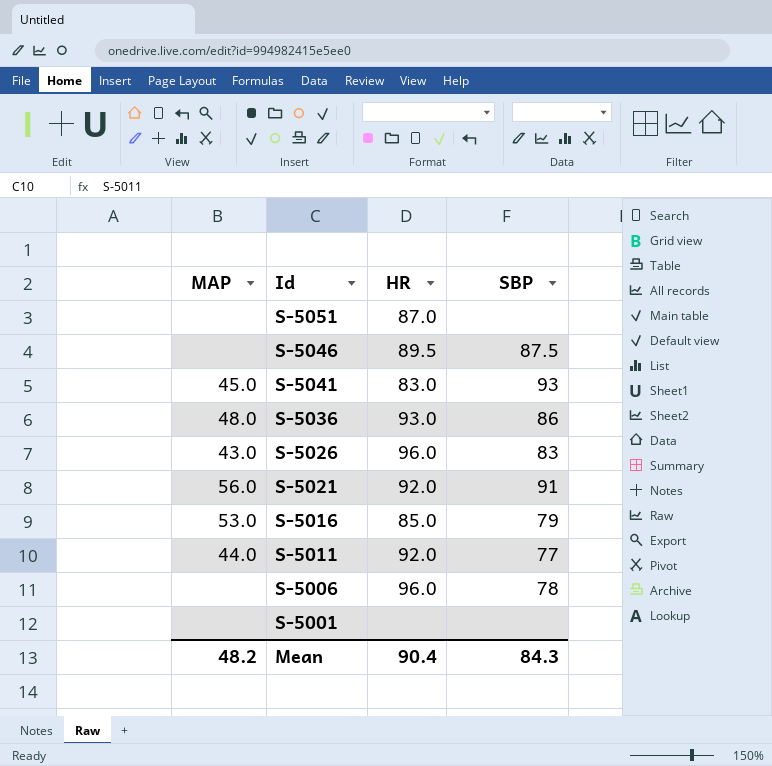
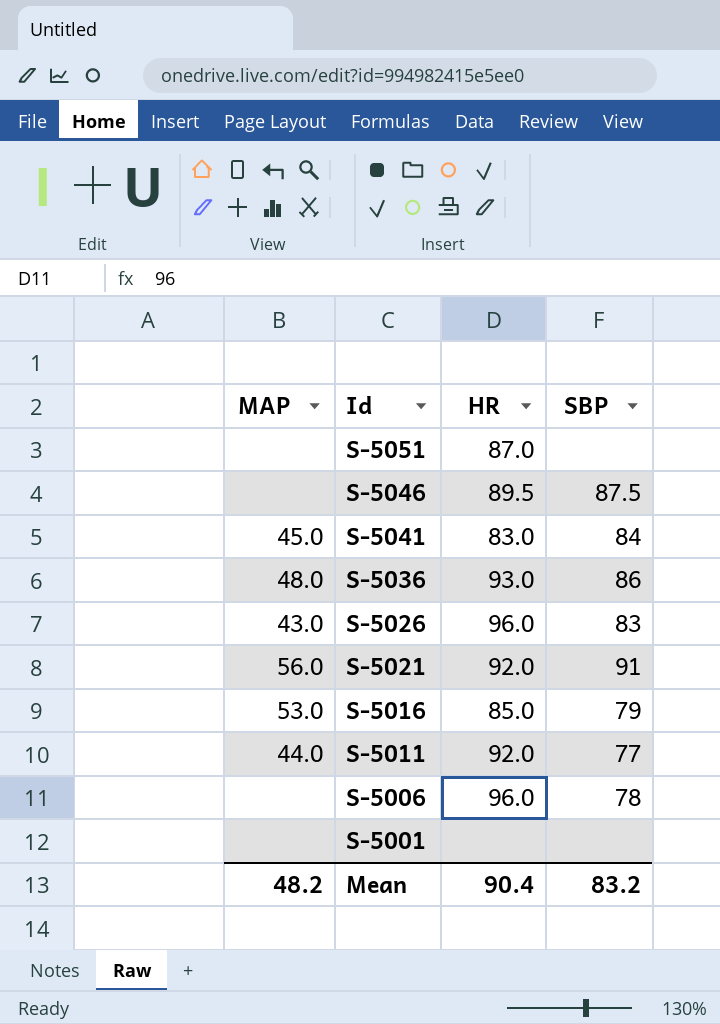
S-5041 | SBP: 93 -> 84
Mean | SBP: 84.3 -> 83.2

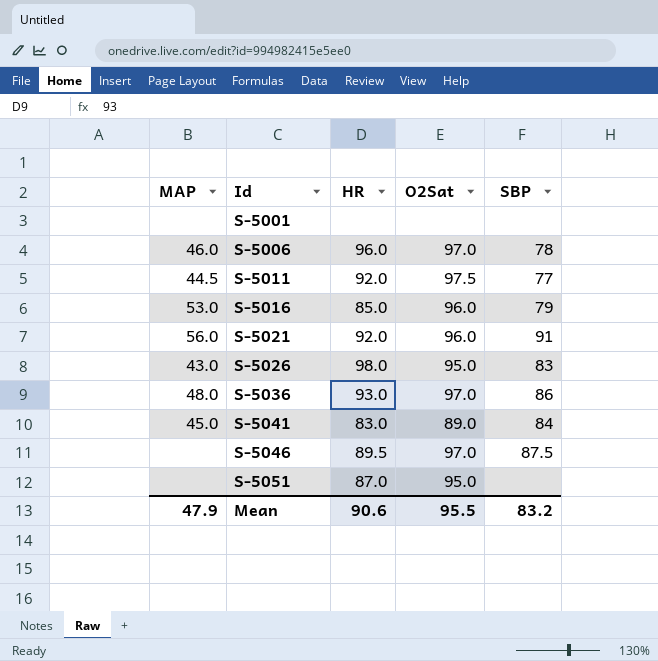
row order: Id descending -> Id ascending
column O2Sat | position: none -> 4
S-5006 | MAP: none -> 46.0
S-5011 | MAP: 44.0 -> 44.5
S-5026 | HR: 96.0 -> 98.0
Mean | MAP: 48.2 -> 47.9
Mean | HR: 90.4 -> 90.6

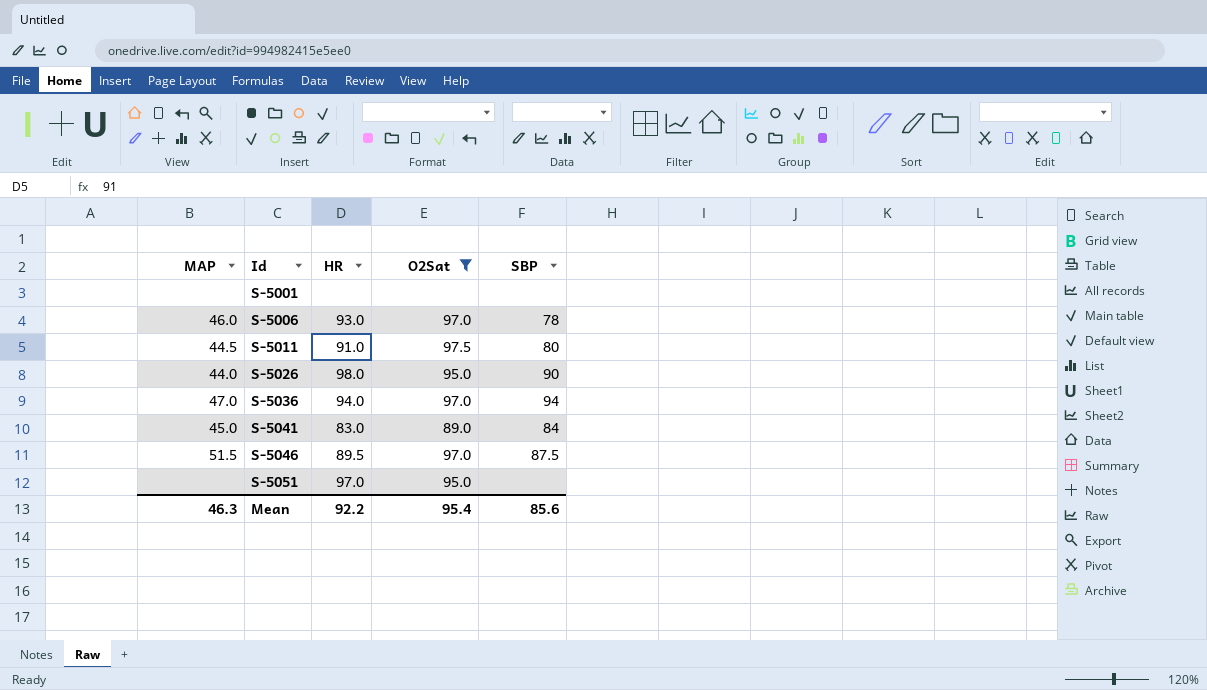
filter: none -> O2Sat != 96.0
S-5006 | HR: 96.0 -> 93.0
S-5011 | HR: 92.0 -> 91.0
S-5011 | SBP: 77 -> 80
S-5026 | MAP: 43.0 -> 44.0
S-5026 | SBP: 83 -> 90
S-5036 | MAP: 48.0 -> 47.0
S-5036 | HR: 93.0 -> 94.0
S-5036 | SBP: 86 -> 94
S-5046 | MAP: none -> 51.5
S-5051 | HR: 87.0 -> 97.0
Mean | MAP: 47.9 -> 46.3
Mean | HR: 90.6 -> 92.2
Mean | O2Sat: 95.5 -> 95.4
Mean | SBP: 83.2 -> 85.6

